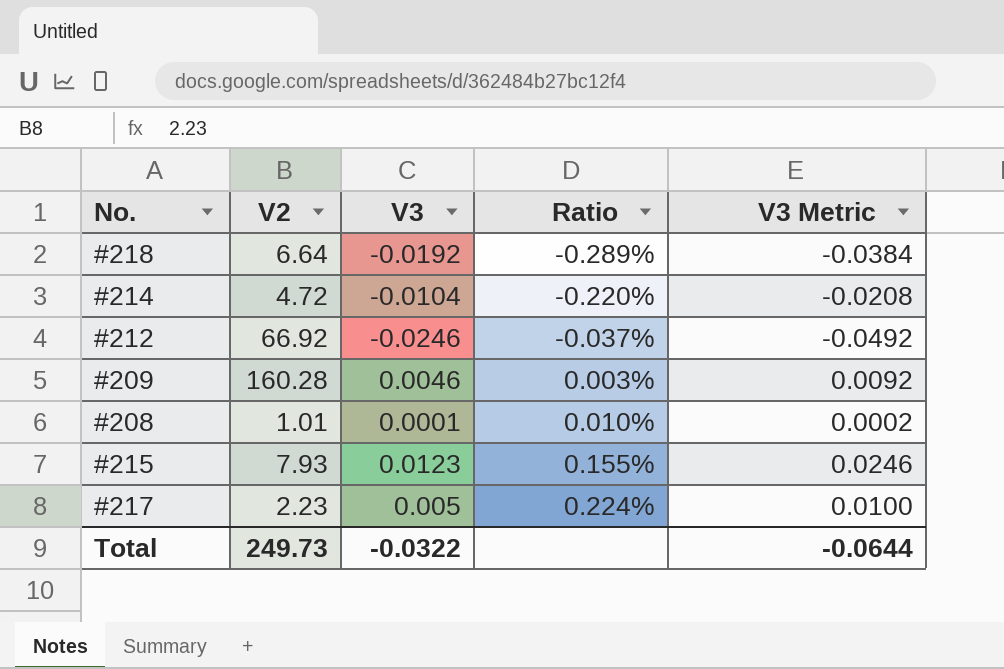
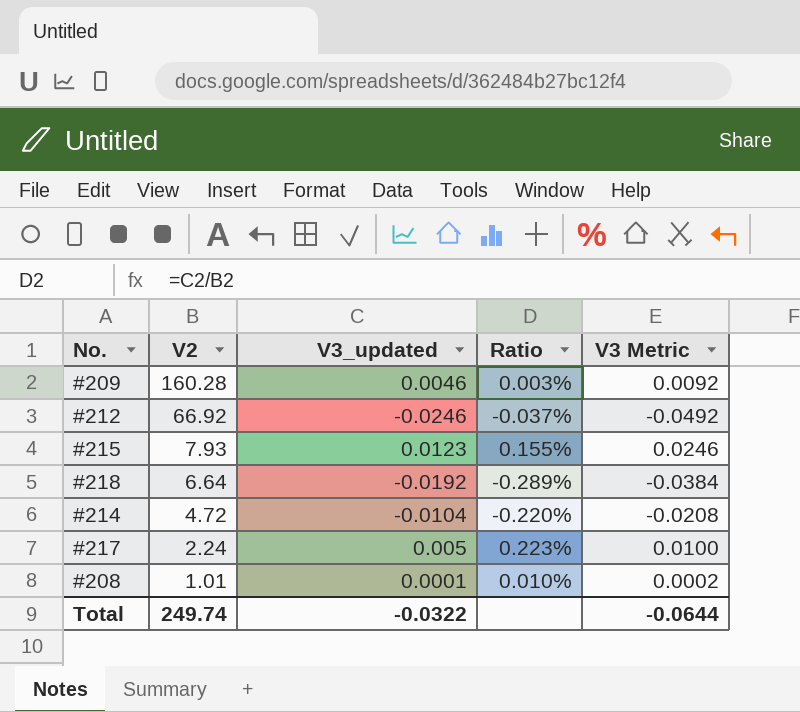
row order: Ratio ascending -> V2 descending
column name: V3 -> V3_updated
#217 | V2: 2.23 -> 2.24
#217 | Ratio: 0.224% -> 0.223%
Total | V2: 249.73 -> 249.74

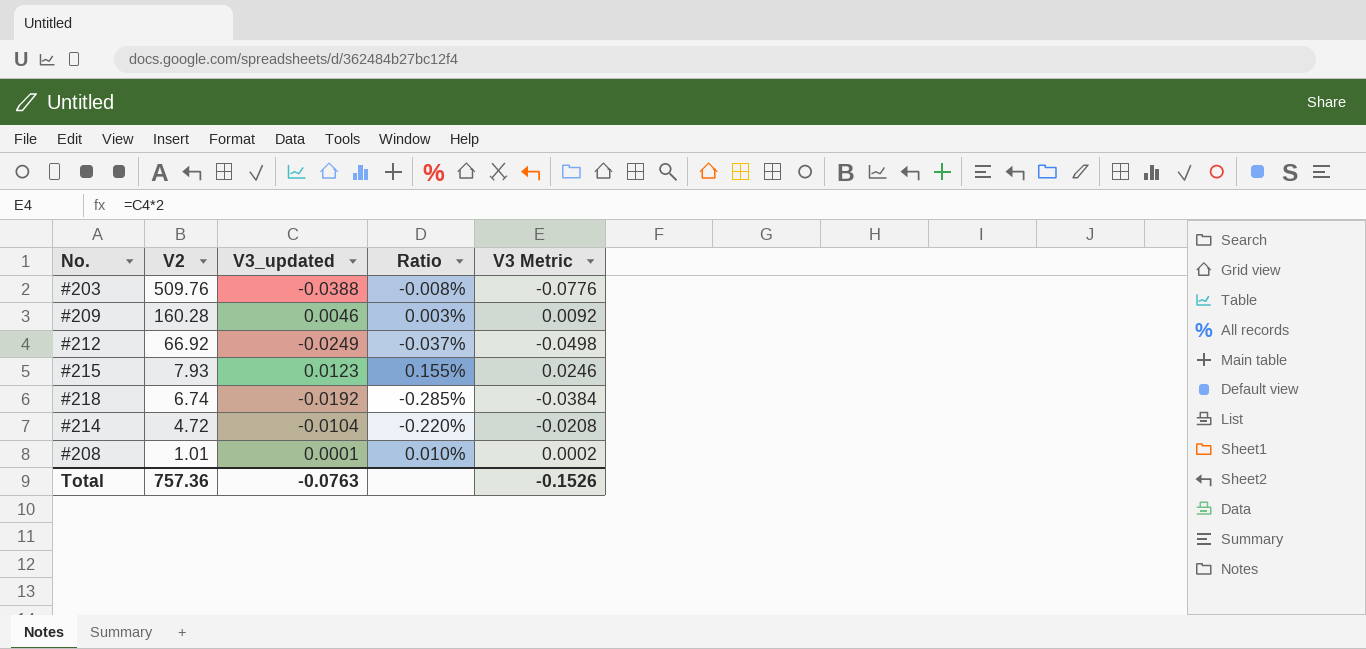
row #217: 2.24 | 0.005 | 0.223% | 0.0100 -> none
row #203: none -> 509.76 | -0.0388 | -0.008% | -0.0776
#212 | V3_updated: -0.0246 -> -0.0249
#212 | V3 Metric: -0.0492 -> -0.0498
#218 | V2: 6.64 -> 6.74
#218 | Ratio: -0.289% -> -0.285%
Total | V2: 249.74 -> 757.36
Total | V3_updated: -0.0322 -> -0.0763
Total | V3 Metric: -0.0644 -> -0.1526

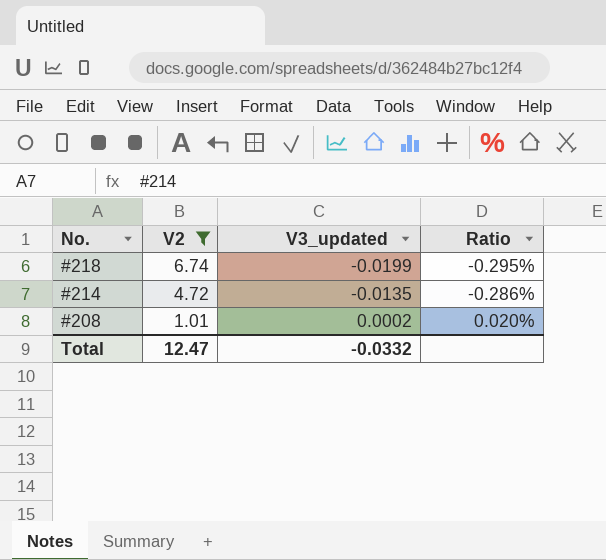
filter: none -> V2 <= 6.74
column V3 Metric | formula: [V3_updated] * 2 -> none
#218 | V3_updated: -0.0192 -> -0.0199
#218 | Ratio: -0.285% -> -0.295%
#214 | V3_updated: -0.0104 -> -0.0135
#214 | Ratio: -0.220% -> -0.286%
#208 | V3_updated: 0.0001 -> 0.0002
#208 | Ratio: 0.010% -> 0.020%
Total | V2: 757.36 -> 12.47
Total | V3_updated: -0.0763 -> -0.0332

